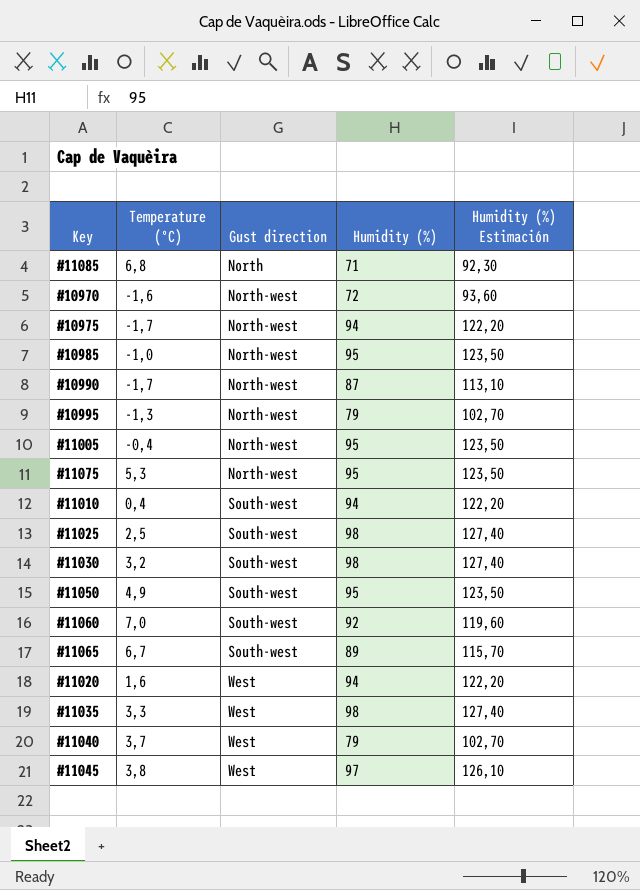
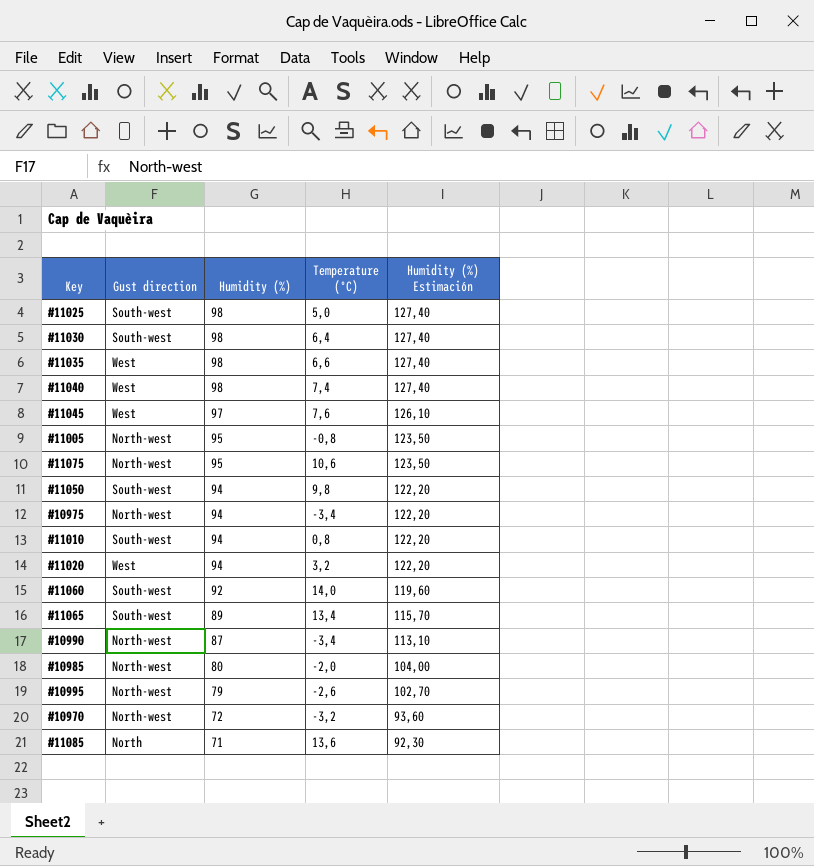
row order: Gust direction ascending -> Humidity (%) descending
column Temperature (ºC) | position: 2 -> 4
#11025 | Temperature (ºC): 2,5 -> 5,0
#11030 | Temperature (ºC): 3,2 -> 6,4
#11035 | Temperature (ºC): 3,3 -> 6,6
#11040 | Humidity (%): 79 -> 98
#11040 | Temperature (ºC): 3,7 -> 7,4
#11040 | Humidity (%) Estimación: 102,70 -> 127,40
#11045 | Temperature (ºC): 3,8 -> 7,6
#11005 | Temperature (ºC): -0,4 -> -0,8
#11075 | Temperature (ºC): 5,3 -> 10,6
#11050 | Humidity (%): 95 -> 94
#11050 | Temperature (ºC): 4,9 -> 9,8
#11050 | Humidity (%) Estimación: 123,50 -> 122,20
#10975 | Temperature (ºC): -1,7 -> -3,4
#11010 | Temperature (ºC): 0,4 -> 0,8
#11020 | Temperature (ºC): 1,6 -> 3,2
#11060 | Temperature (ºC): 7,0 -> 14,0
#11065 | Temperature (ºC): 6,7 -> 13,4
#10990 | Temperature (ºC): -1,7 -> -3,4
#10985 | Humidity (%): 95 -> 80
#10985 | Temperature (ºC): -1,0 -> -2,0
#10985 | Humidity (%) Estimación: 123,50 -> 104,00
#10995 | Temperature (ºC): -1,3 -> -2,6
#10970 | Temperature (ºC): -1,6 -> -3,2
#11085 | Temperature (ºC): 6,8 -> 13,6

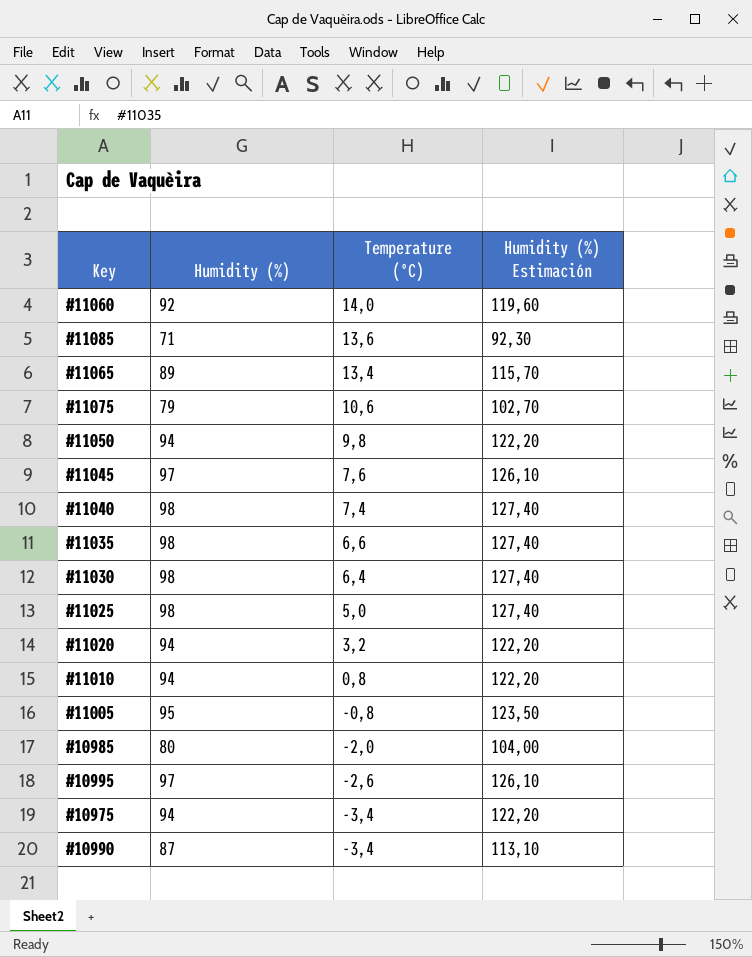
row order: Humidity (%) descending -> Temperature (ºC) descending
column Gust direction | position: 2 -> none
row #10970: North-west | 72 | -3,2 | 93,60 -> none
#11075 | Humidity (%): 95 -> 79
#11075 | Humidity (%) Estimación: 123,50 -> 102,70
#10995 | Humidity (%): 79 -> 97
#10995 | Humidity (%) Estimación: 102,70 -> 126,10

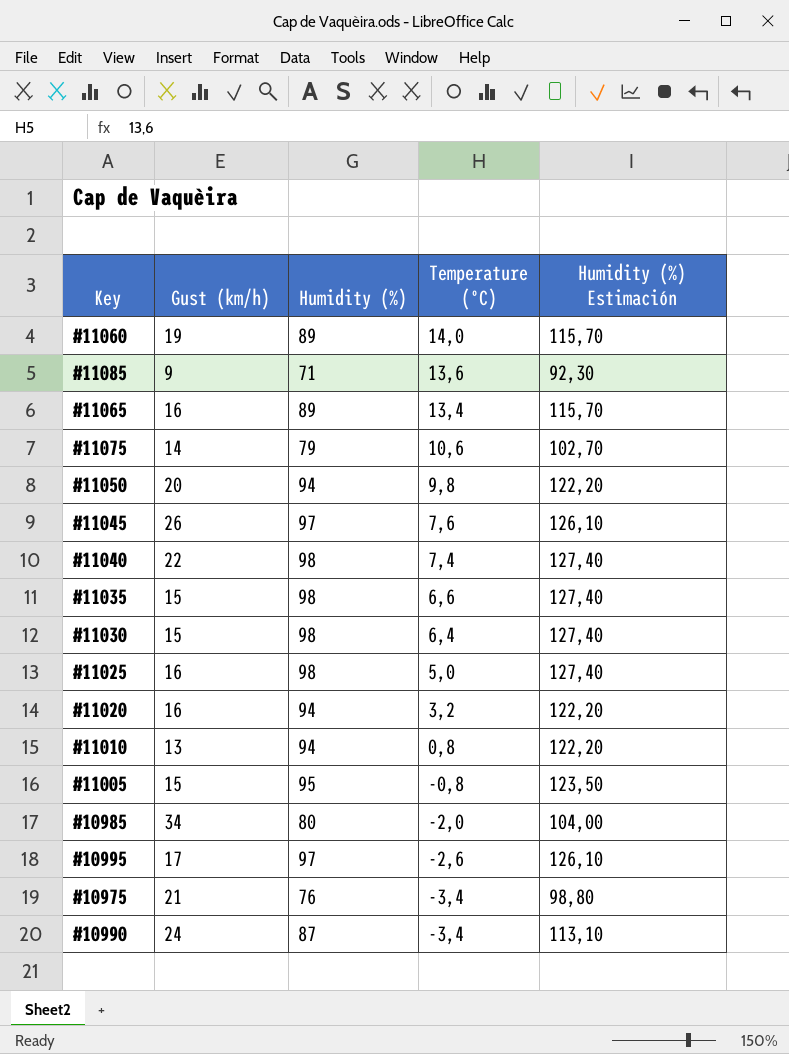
column Gust (km/h) | position: none -> 2
#11060 | Humidity (%): 92 -> 89
#11060 | Humidity (%) Estimación: 119,60 -> 115,70
#10975 | Humidity (%): 94 -> 76
#10975 | Humidity (%) Estimación: 122,20 -> 98,80

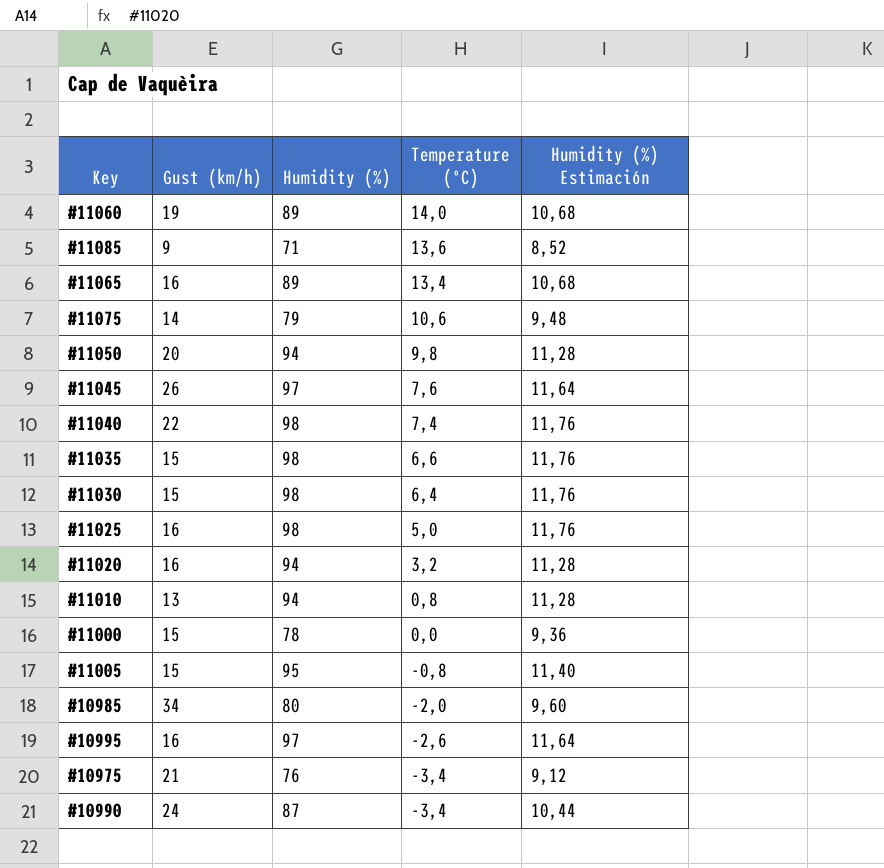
column Humidity (%) Estimación | formula: [Humidity (%)] * 1,3 -> [Humidity (%)] * 0,12
row #11000: none -> 15 | 78 | 0,0 | 9,36
#10995 | Gust (km/h): 17 -> 16

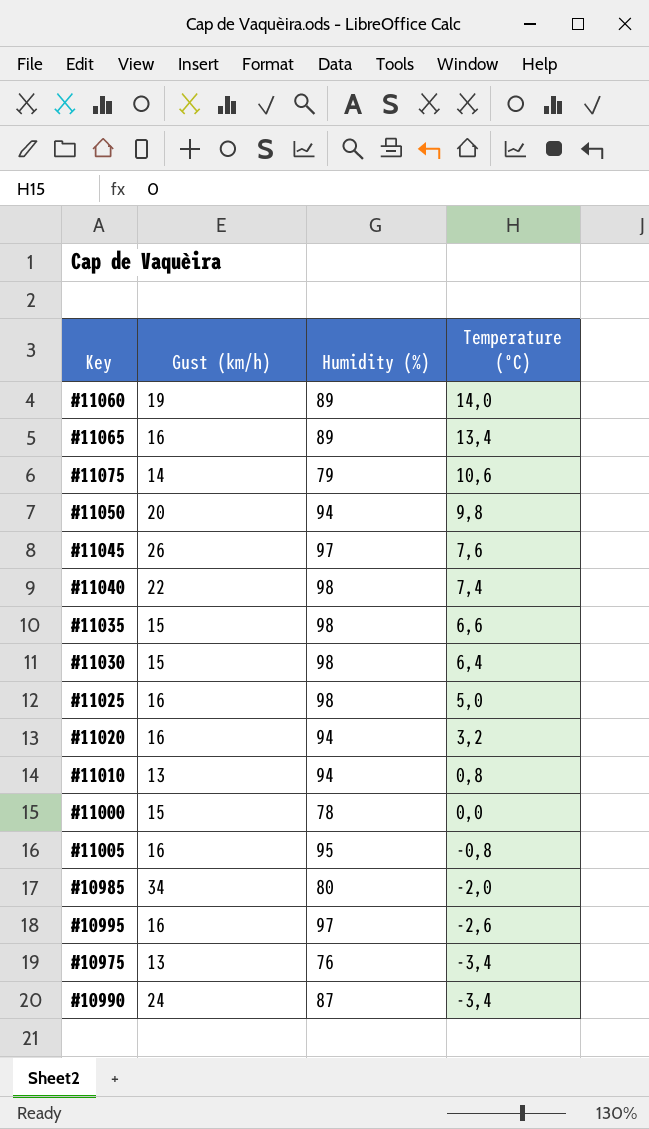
column Humidity (%) Estimación | formula: [Humidity (%)] * 0,12 -> none
row #11085: 9 | 71 | 13,6 | 8,52 -> none
#11005 | Gust (km/h): 15 -> 16
#10975 | Gust (km/h): 21 -> 13

